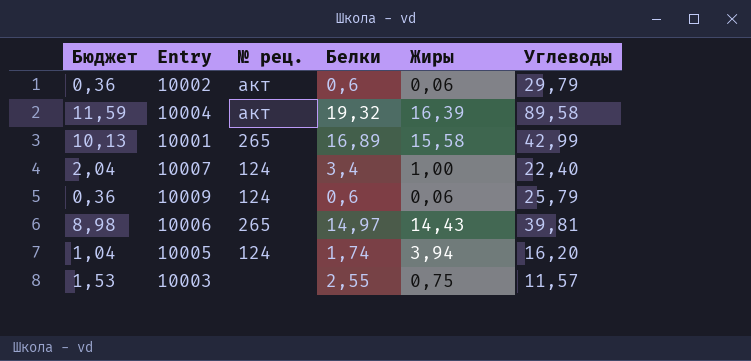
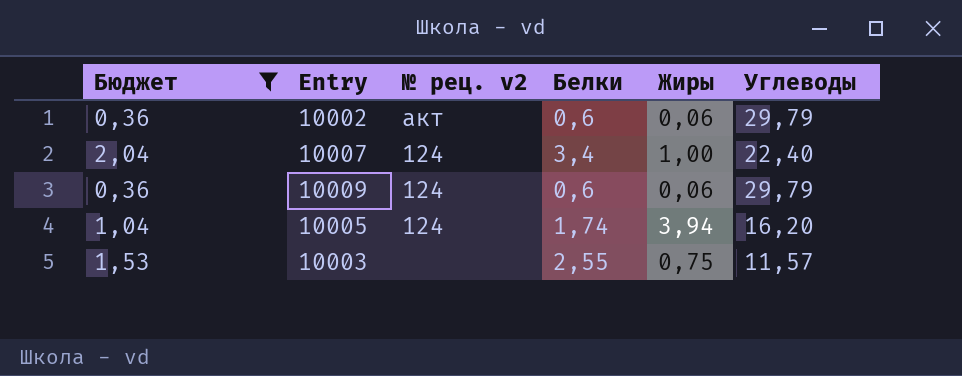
filter: none -> Бюджет <= 2,04
column name: № рец. -> № рец. v2
10009 | Углеводы: 25,79 -> 29,79

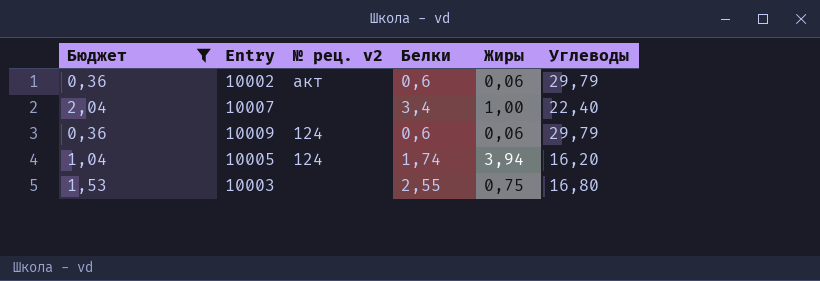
10007 | № рец. v2: 124 -> none
10003 | Углеводы: 11,57 -> 16,80

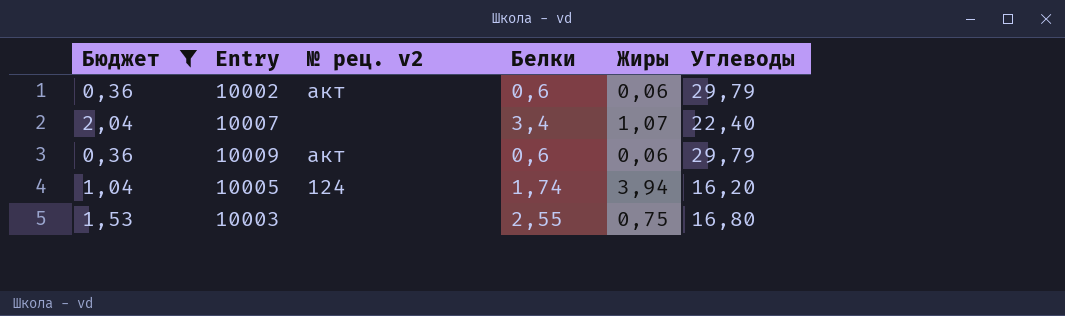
10007 | Жиры: 1,00 -> 1,07
10009 | № рец. v2: 124 -> акт

